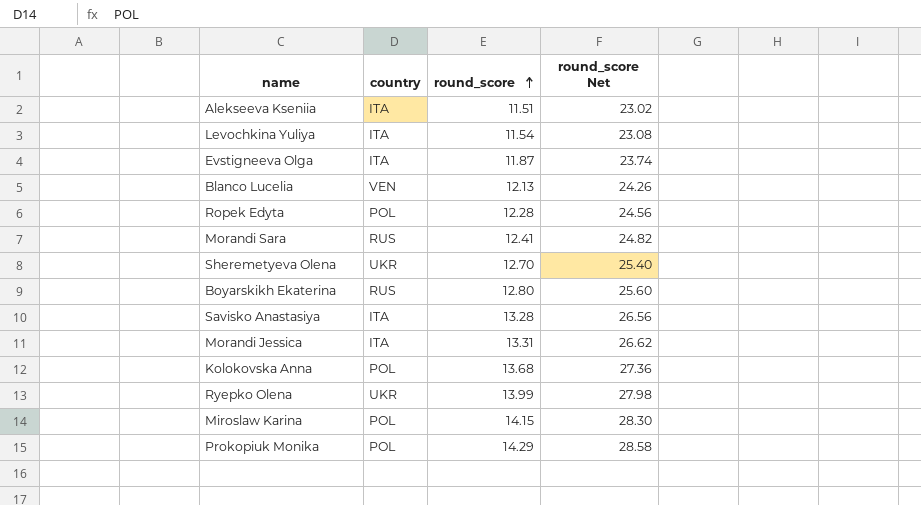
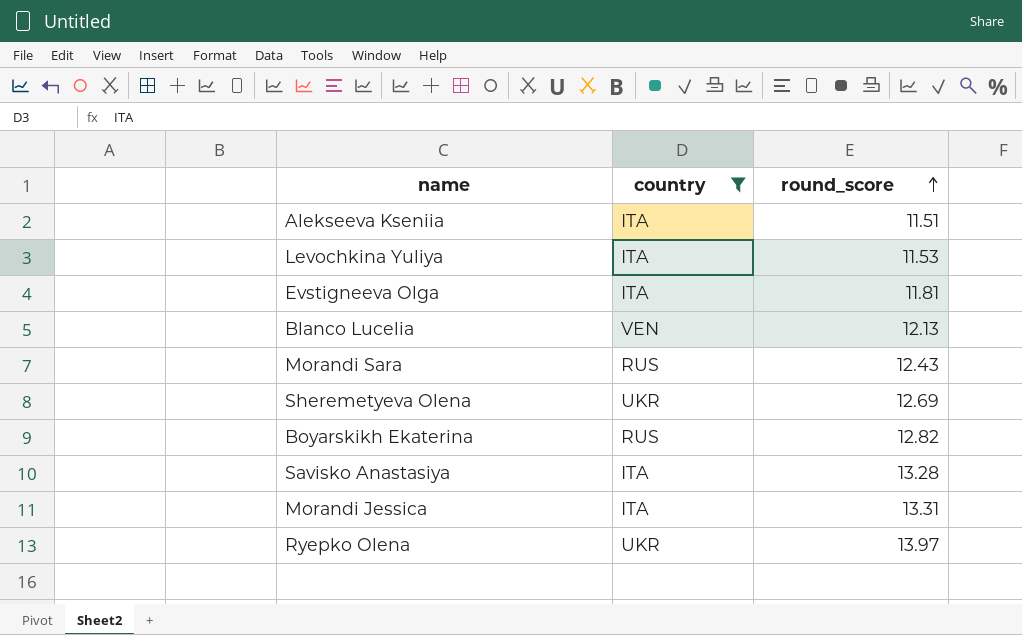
filter: none -> country != POL
column round_score Net | formula: [round_score] * 2 -> none
Levochkina Yuliya | round_score: 11.54 -> 11.53
Evstigneeva Olga | round_score: 11.87 -> 11.81
Morandi Sara | round_score: 12.41 -> 12.43
Sheremetyeva Olena | round_score: 12.70 -> 12.69
Boyarskikh Ekaterina | round_score: 12.80 -> 12.82
Ryepko Olena | round_score: 13.99 -> 13.97

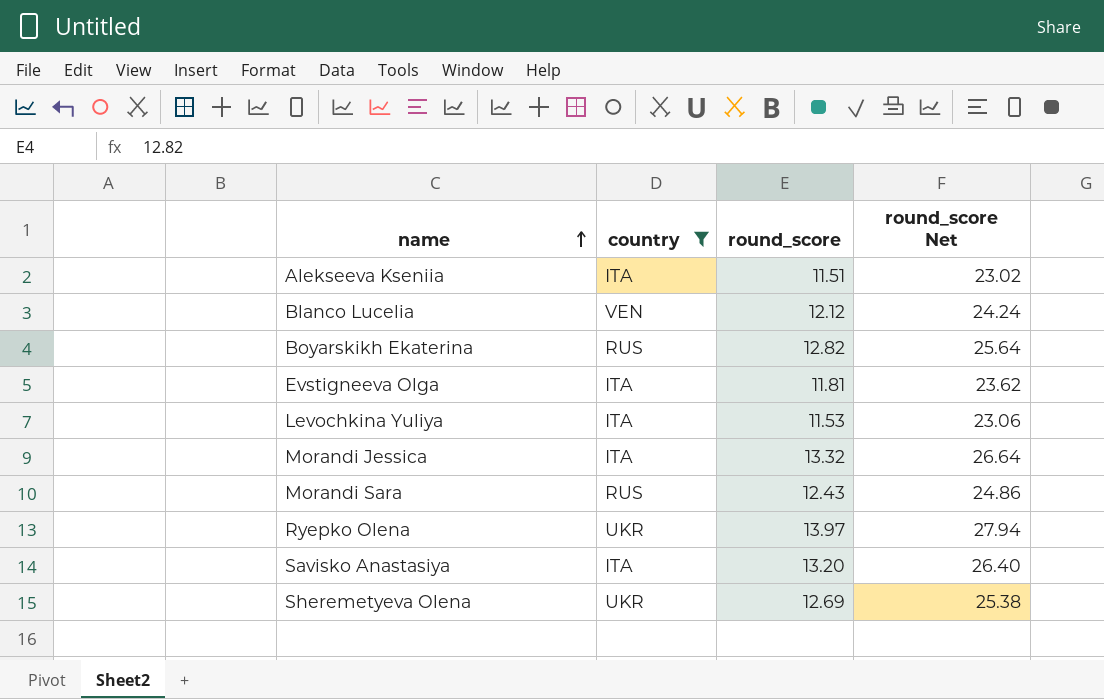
row order: round_score ascending -> name ascending
column round_score Net | formula: none -> [round_score] * 2
Blanco Lucelia | round_score: 12.13 -> 12.12
Morandi Jessica | round_score: 13.31 -> 13.32
Savisko Anastasiya | round_score: 13.28 -> 13.20

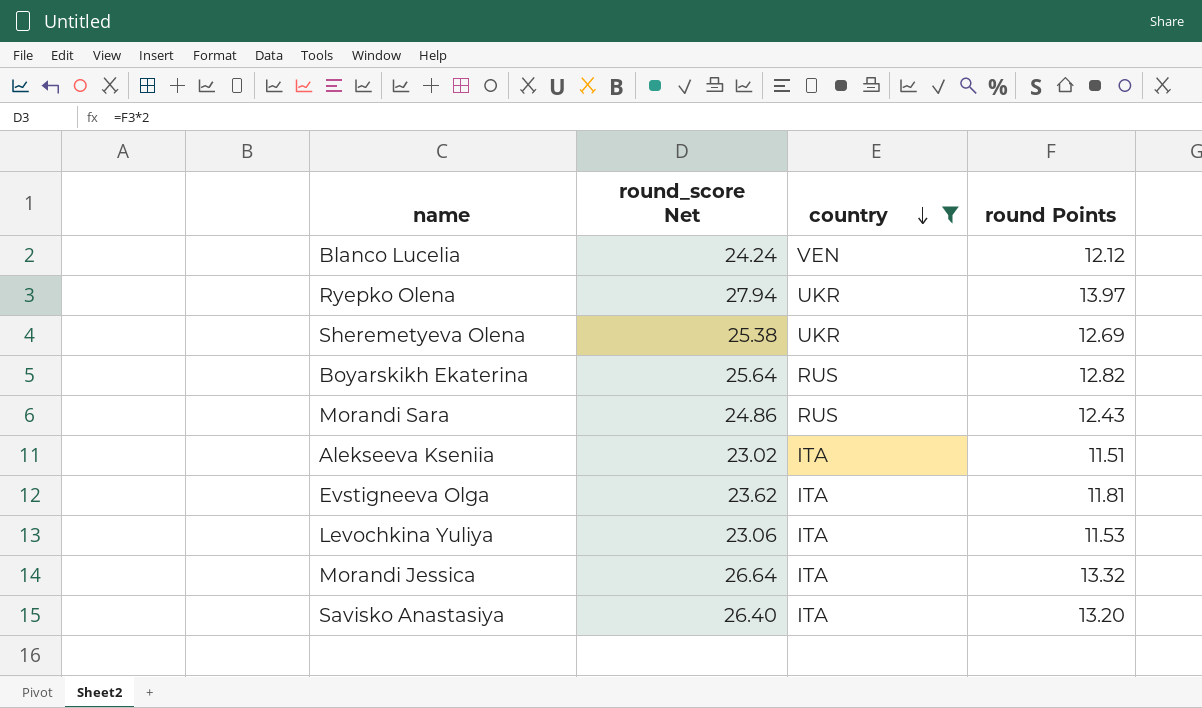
row order: name ascending -> country descending
column round_score Net | position: 4 -> 2
column name: round_score -> round Points

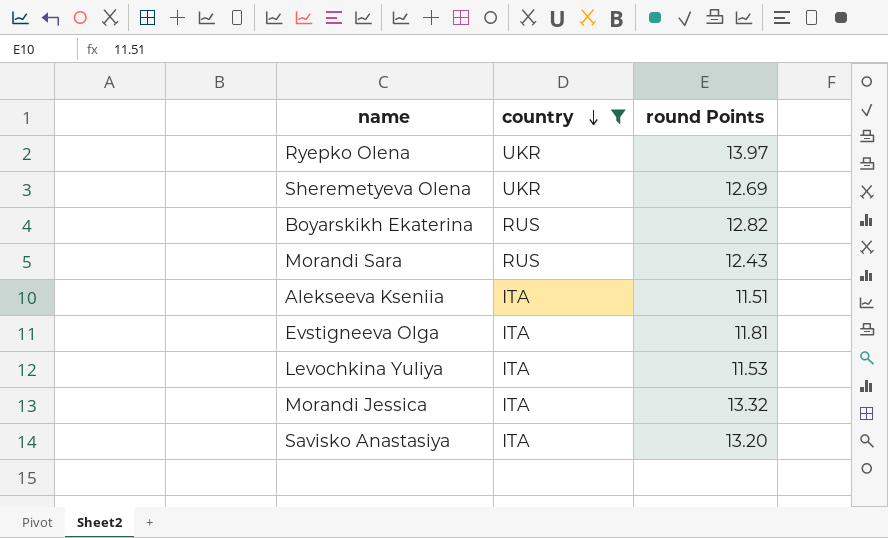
column round_score Net | formula: [round Points] * 2 -> none
row Blanco Lucelia: 24.24 | VEN | 12.12 -> none

